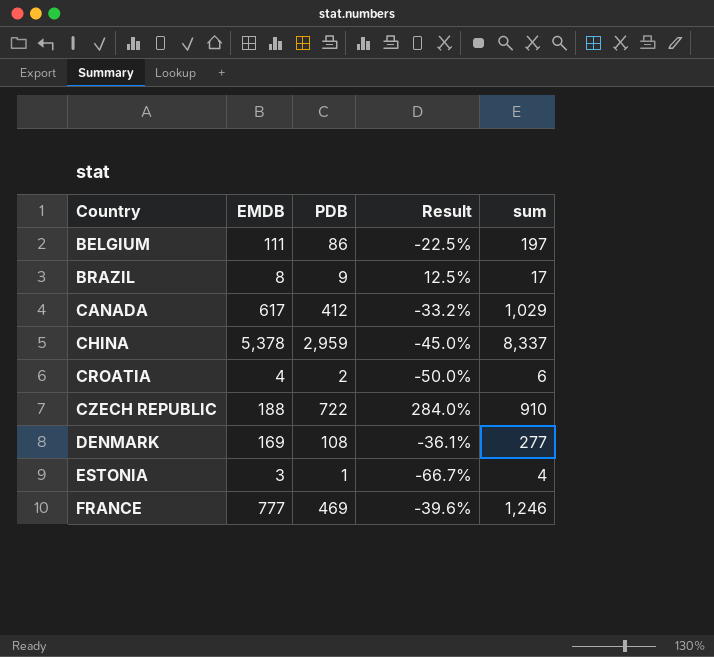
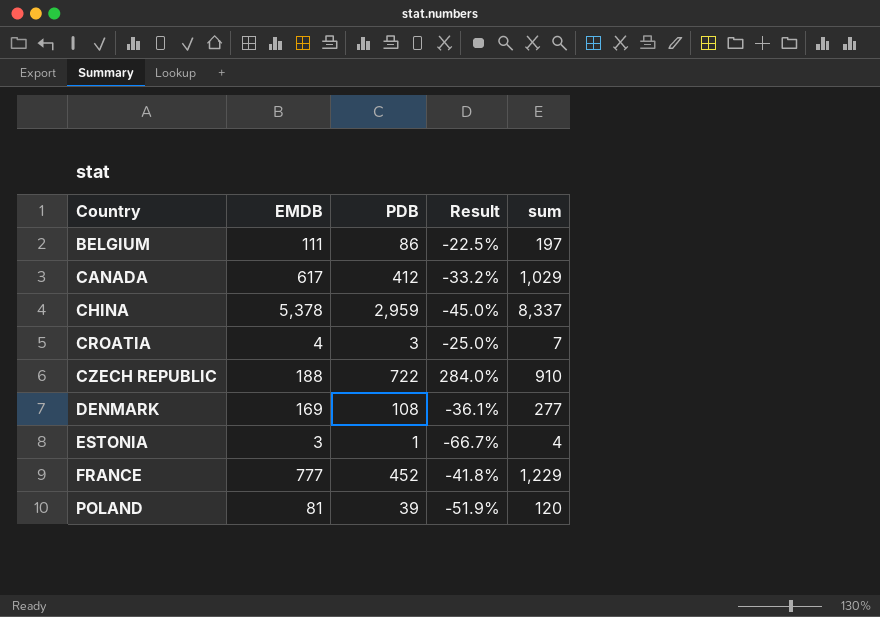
row BRAZIL: 8 | 9 | 12.5% | 17 -> none
CROATIA | PDB: 2 -> 3
CROATIA | Result: -50.0% -> -25.0%
CROATIA | sum: 6 -> 7
FRANCE | PDB: 469 -> 452
FRANCE | Result: -39.6% -> -41.8%
FRANCE | sum: 1,246 -> 1,229
row POLAND: none -> 81 | 39 | -51.9% | 120

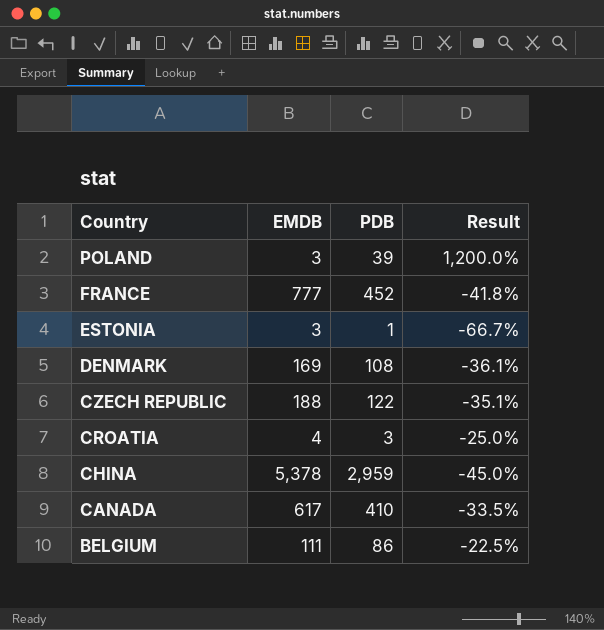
row order: Country ascending -> Country descending
column sum | formula: [EMDB] + [PDB] -> none
POLAND | EMDB: 81 -> 3
POLAND | Result: -51.9% -> 1,200.0%
CZECH REPUBLIC | PDB: 722 -> 122
CZECH REPUBLIC | Result: 284.0% -> -35.1%
CANADA | PDB: 412 -> 410
CANADA | Result: -33.2% -> -33.5%

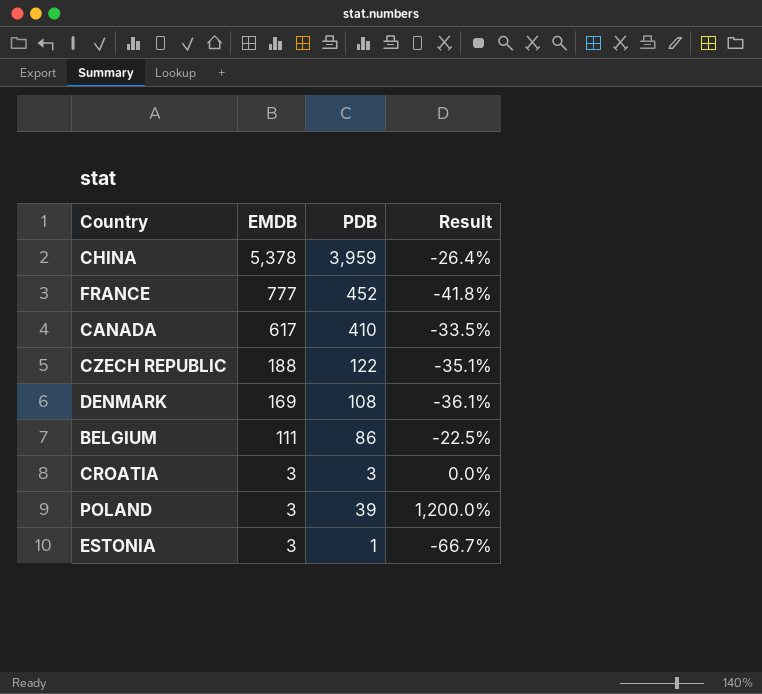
row order: Country descending -> EMDB descending
CHINA | PDB: 2,959 -> 3,959
CHINA | Result: -45.0% -> -26.4%
CROATIA | EMDB: 4 -> 3
CROATIA | Result: -25.0% -> 0.0%

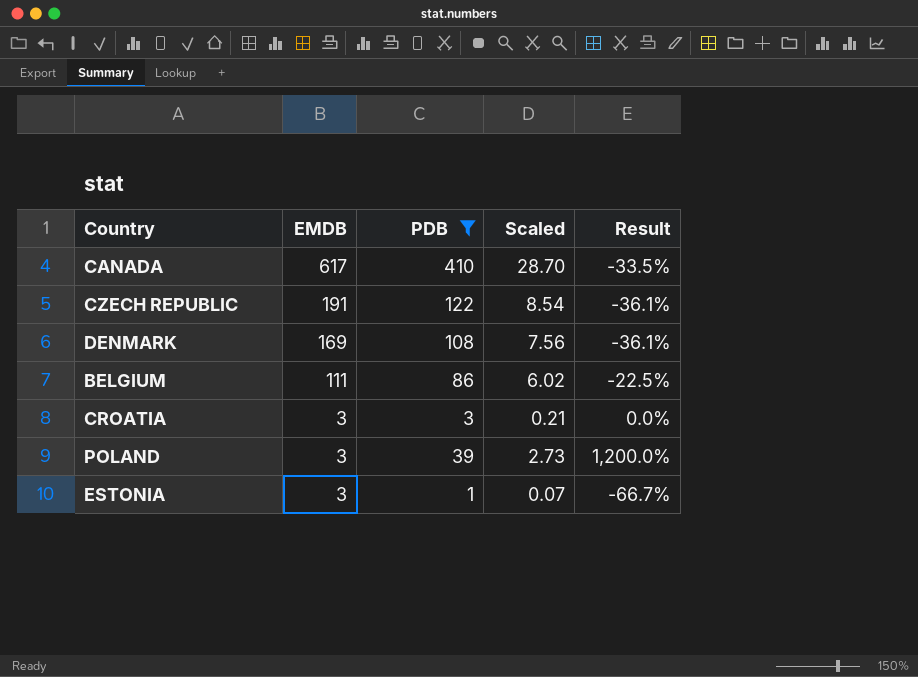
filter: none -> PDB <= 410
column Scaled | formula: none -> [PDB] * 0.07
CZECH REPUBLIC | EMDB: 188 -> 191
CZECH REPUBLIC | Result: -35.1% -> -36.1%

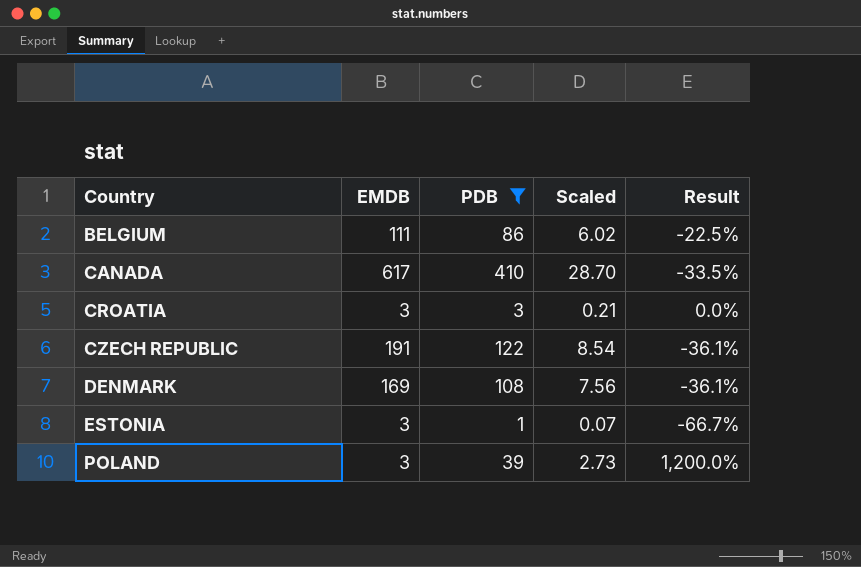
row order: EMDB descending -> Country ascending

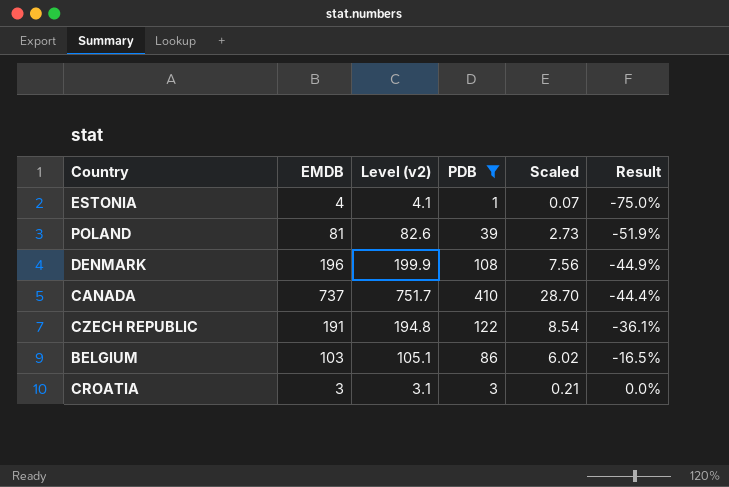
row order: Country ascending -> Result ascending
column Level (v2) | formula: none -> [EMDB] * 1.02
ESTONIA | EMDB: 3 -> 4
ESTONIA | Result: -66.7% -> -75.0%
POLAND | EMDB: 3 -> 81
POLAND | Result: 1,200.0% -> -51.9%
DENMARK | EMDB: 169 -> 196
DENMARK | Result: -36.1% -> -44.9%
CANADA | EMDB: 617 -> 737
CANADA | Result: -33.5% -> -44.4%
BELGIUM | EMDB: 111 -> 103
BELGIUM | Result: -22.5% -> -16.5%

